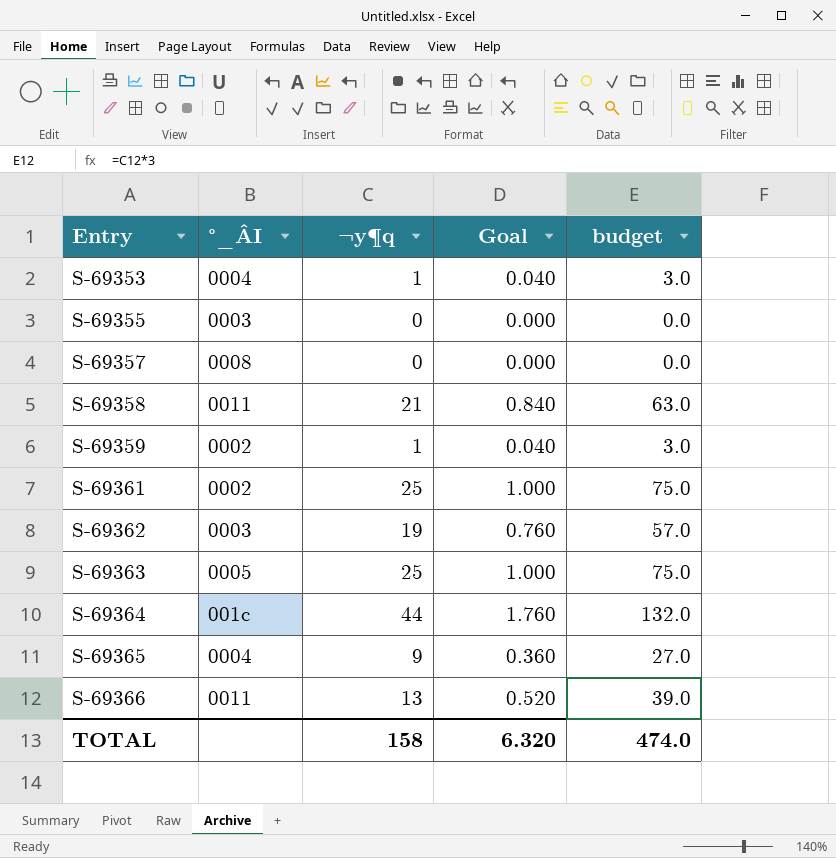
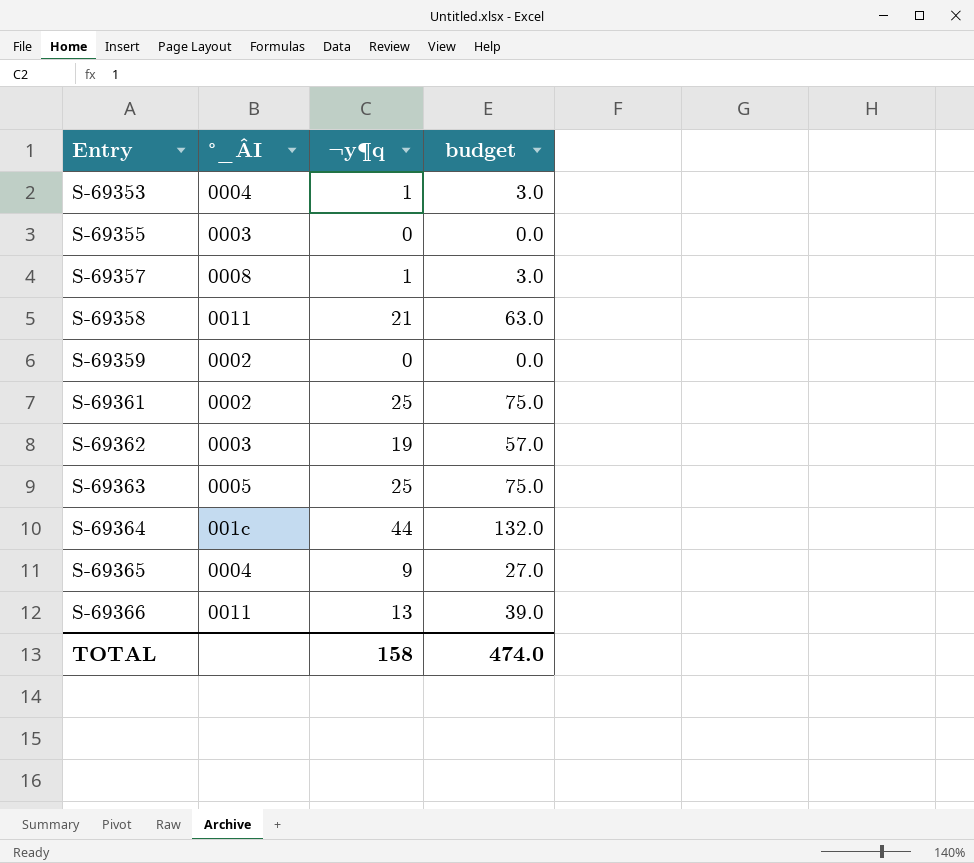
column Goal | formula: [¬y¶q] * 0.04 -> none
S-69357 | ¬y¶q: 0 -> 1
S-69357 | budget: 0.0 -> 3.0
S-69359 | ¬y¶q: 1 -> 0
S-69359 | budget: 3.0 -> 0.0

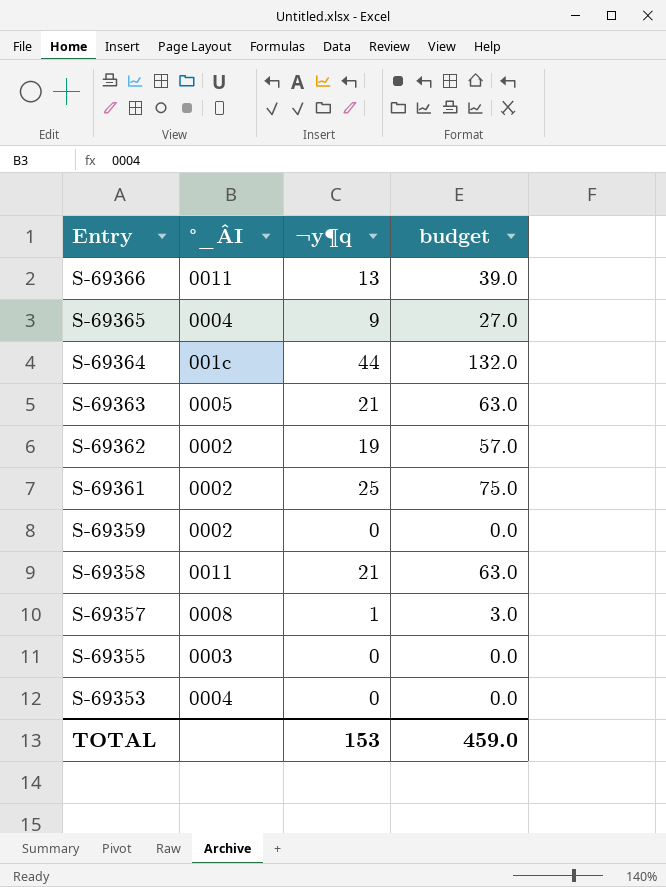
row order: Entry ascending -> Entry descending
S-69363 | ¬y¶q: 25 -> 21
S-69363 | budget: 75.0 -> 63.0
S-69362 | °_ÂI: 0003 -> 0002
S-69353 | ¬y¶q: 1 -> 0
S-69353 | budget: 3.0 -> 0.0
TOTAL | ¬y¶q: 158 -> 153
TOTAL | budget: 474.0 -> 459.0

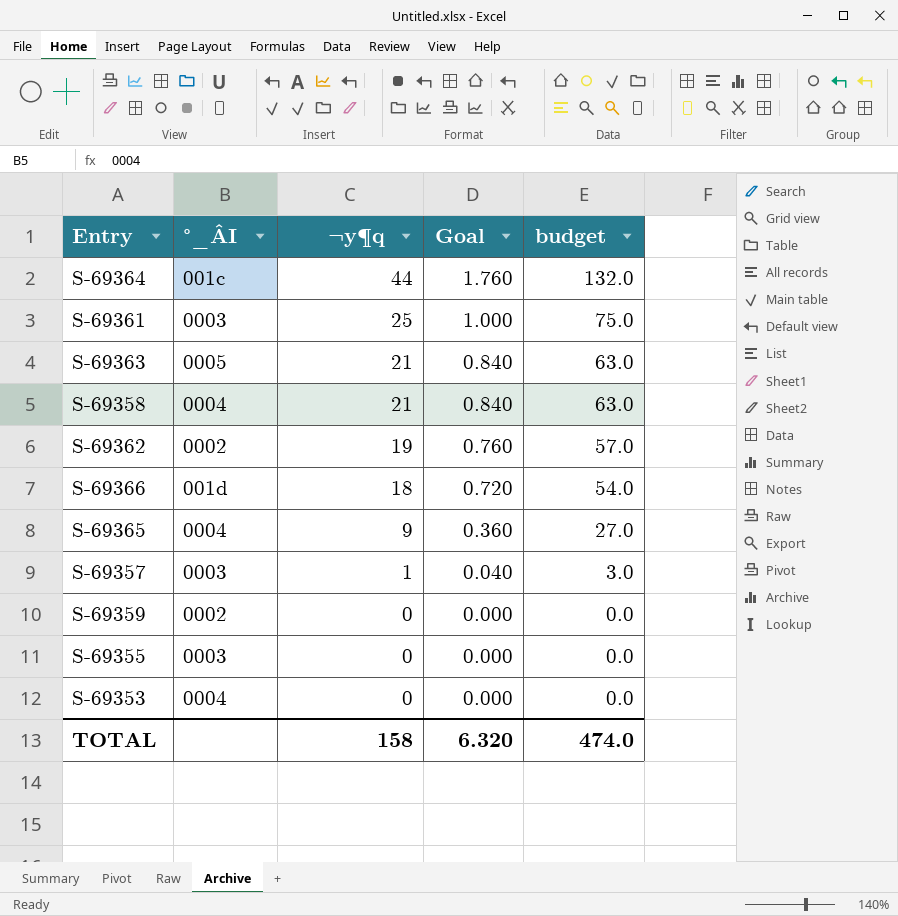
row order: Entry descending -> ¬y¶q descending
column Goal | formula: none -> [¬y¶q] * 0.04
S-69361 | °_ÂI: 0002 -> 0003
S-69358 | °_ÂI: 0011 -> 0004
S-69366 | °_ÂI: 0011 -> 001d
S-69366 | ¬y¶q: 13 -> 18
S-69366 | budget: 39.0 -> 54.0
S-69357 | °_ÂI: 0008 -> 0003
TOTAL | ¬y¶q: 153 -> 158
TOTAL | budget: 459.0 -> 474.0

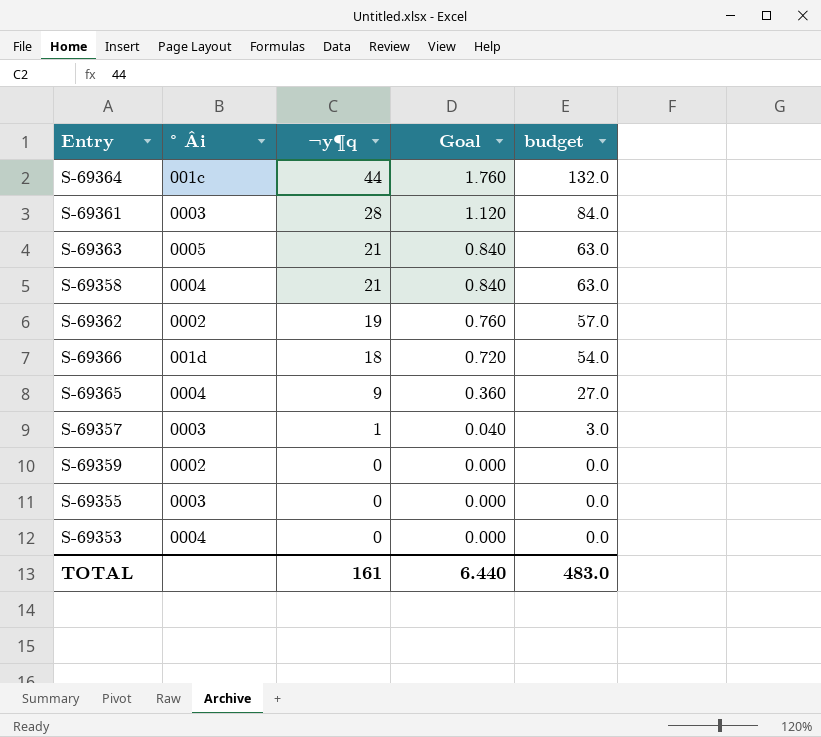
column name: °_ÂI -> ° Âi
S-69361 | ¬y¶q: 25 -> 28
S-69361 | Goal: 1.000 -> 1.120
S-69361 | budget: 75.0 -> 84.0
TOTAL | ¬y¶q: 158 -> 161
TOTAL | Goal: 6.320 -> 6.440
TOTAL | budget: 474.0 -> 483.0

